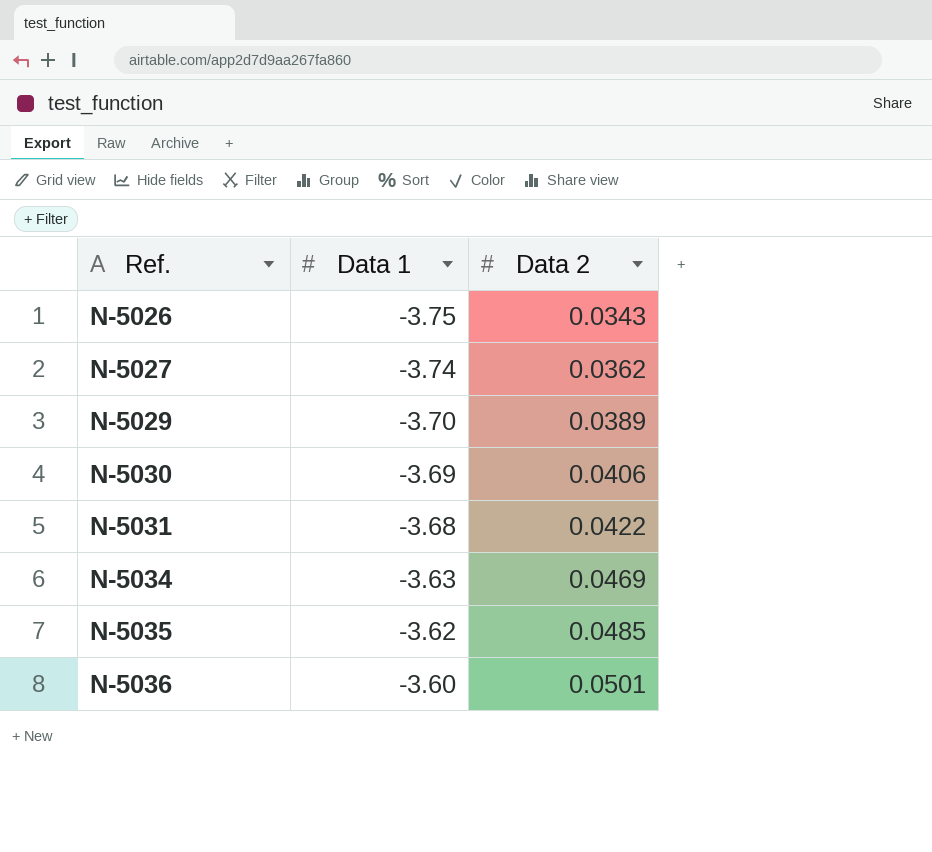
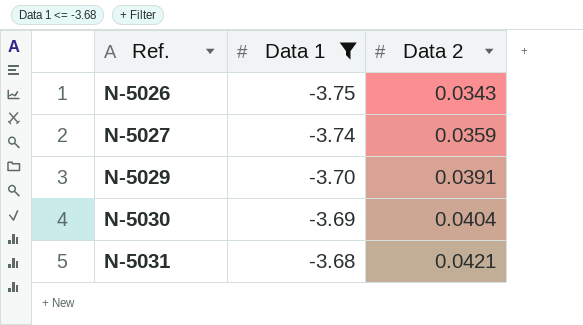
filter: none -> Data 1 <= -3.68
N-5027 | Data 2: 0.0362 -> 0.0359
N-5029 | Data 2: 0.0389 -> 0.0391
N-5030 | Data 2: 0.0406 -> 0.0404
N-5031 | Data 2: 0.0422 -> 0.0421

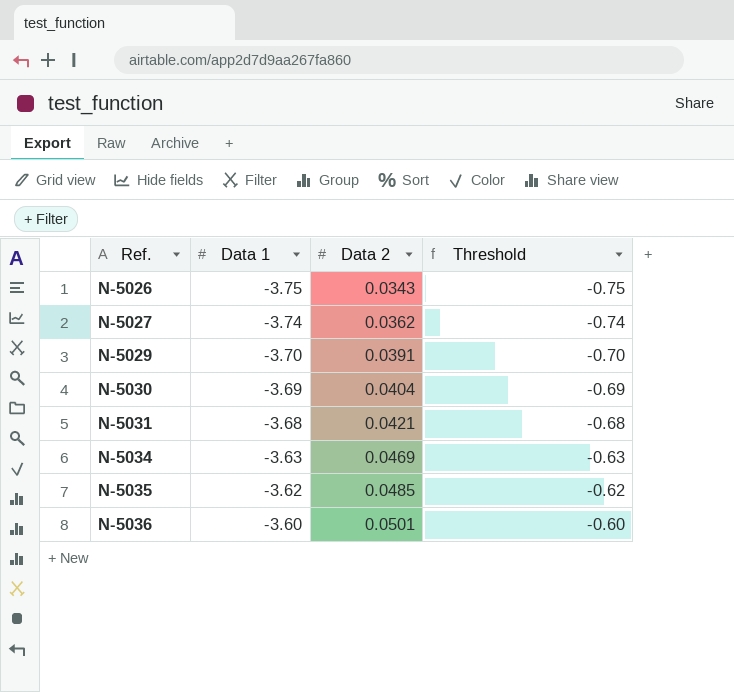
filter: Data 1 <= -3.68 -> none
column Threshold | formula: none -> [Data 1] + 3
N-5027 | Data 2: 0.0359 -> 0.0362

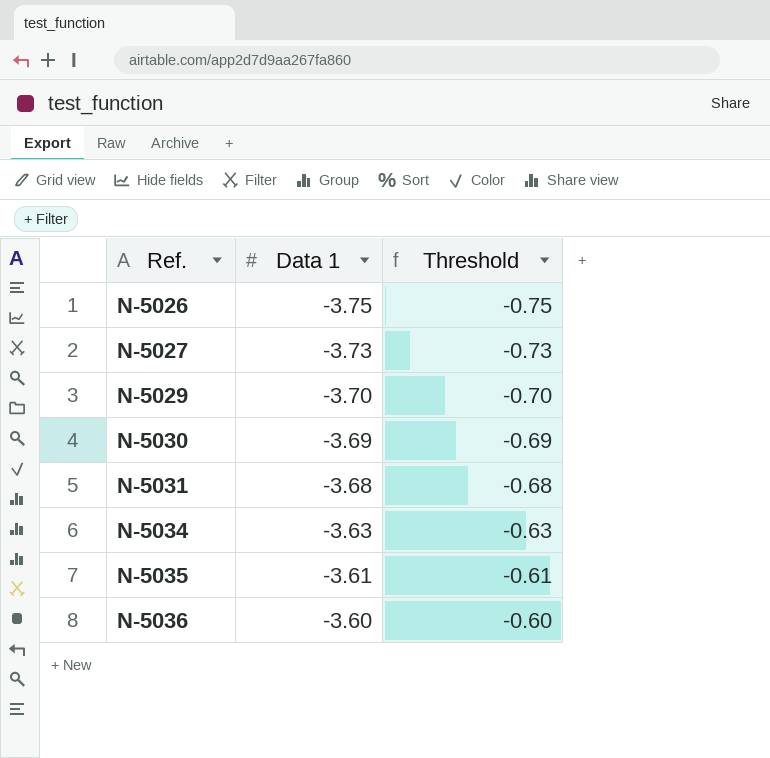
column Data 2 | position: 3 -> none
N-5027 | Data 1: -3.74 -> -3.73
N-5027 | Threshold: -0.74 -> -0.73
N-5035 | Data 1: -3.62 -> -3.61
N-5035 | Threshold: -0.62 -> -0.61

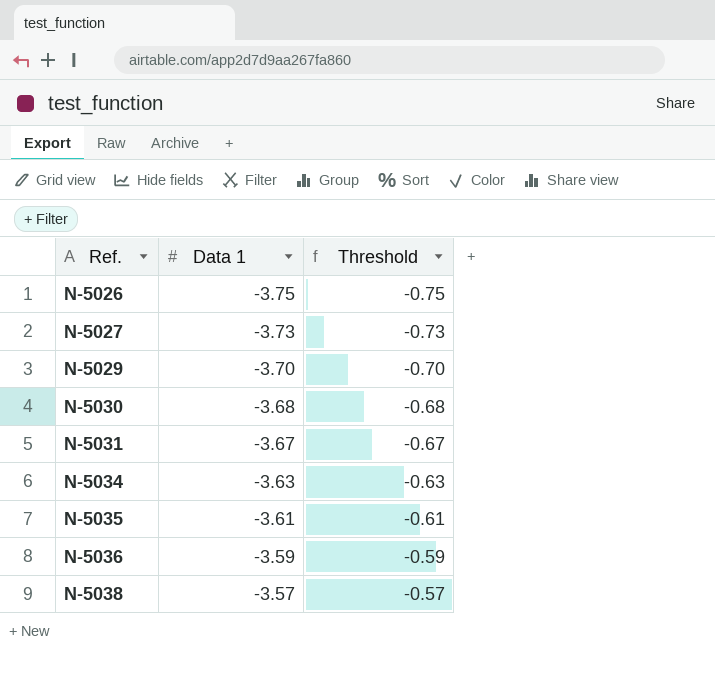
N-5030 | Data 1: -3.69 -> -3.68
N-5030 | Threshold: -0.69 -> -0.68
N-5031 | Data 1: -3.68 -> -3.67
N-5031 | Threshold: -0.68 -> -0.67
N-5036 | Data 1: -3.60 -> -3.59
N-5036 | Threshold: -0.60 -> -0.59
row N-5038: none -> -3.57 | -0.57

